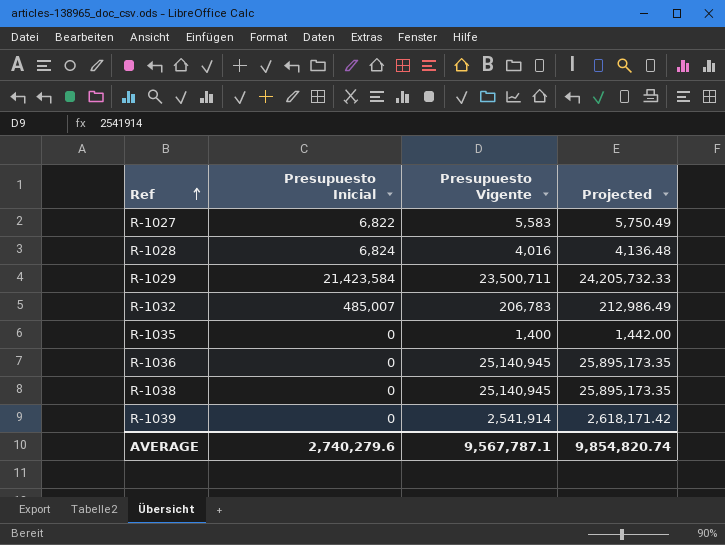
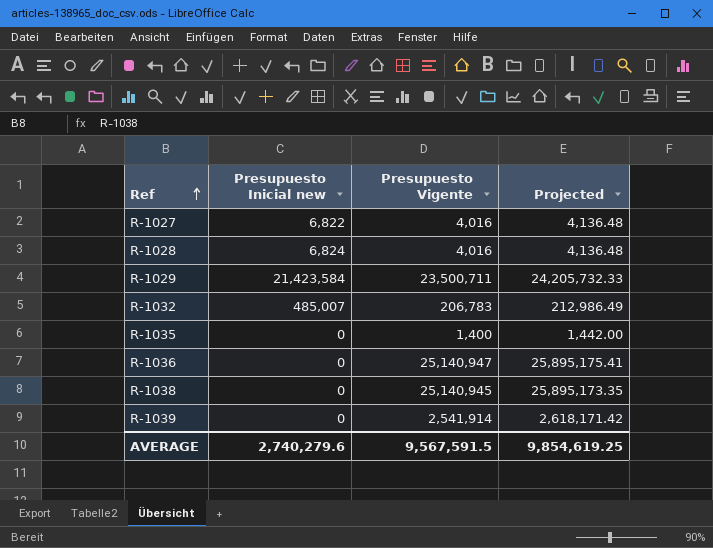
column name: Presupuesto Inicial -> Presupuesto Inicial new
R-1027 | Presupuesto Vigente: 5,583 -> 4,016
R-1027 | Projected: 5,750.49 -> 4,136.48
R-1036 | Presupuesto Vigente: 25,140,945 -> 25,140,947
R-1036 | Projected: 25,895,173.35 -> 25,895,175.41
AVERAGE | Presupuesto Vigente: 9,567,787.1 -> 9,567,591.5
AVERAGE | Projected: 9,854,820.74 -> 9,854,619.25

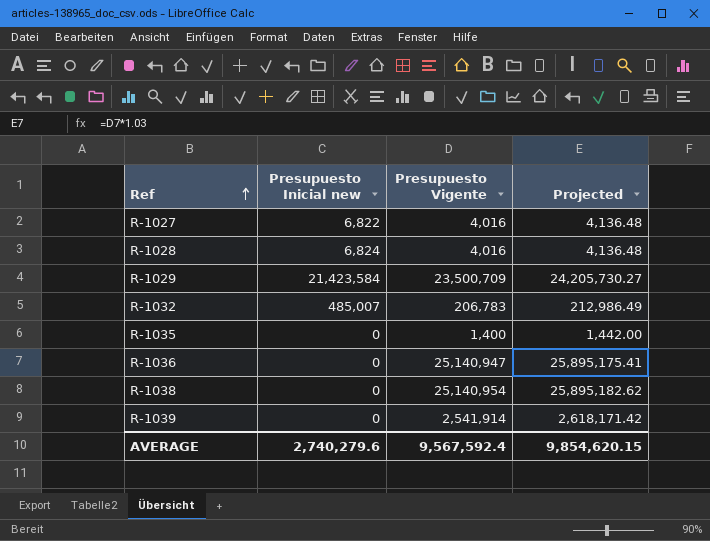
R-1029 | Presupuesto Vigente: 23,500,711 -> 23,500,709
R-1029 | Projected: 24,205,732.33 -> 24,205,730.27
R-1038 | Presupuesto Vigente: 25,140,945 -> 25,140,954
R-1038 | Projected: 25,895,173.35 -> 25,895,182.62
AVERAGE | Presupuesto Vigente: 9,567,591.5 -> 9,567,592.4
AVERAGE | Projected: 9,854,619.25 -> 9,854,620.15

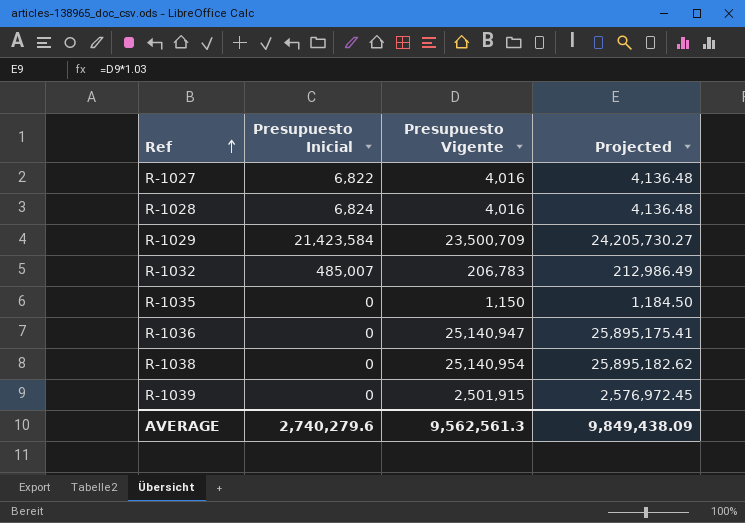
column name: Presupuesto Inicial new -> Presupuesto Inicial
R-1035 | Presupuesto Vigente: 1,400 -> 1,150
R-1035 | Projected: 1,442.00 -> 1,184.50
R-1039 | Presupuesto Vigente: 2,541,914 -> 2,501,915
R-1039 | Projected: 2,618,171.42 -> 2,576,972.45
AVERAGE | Presupuesto Vigente: 9,567,592.4 -> 9,562,561.3
AVERAGE | Projected: 9,854,620.15 -> 9,849,438.09

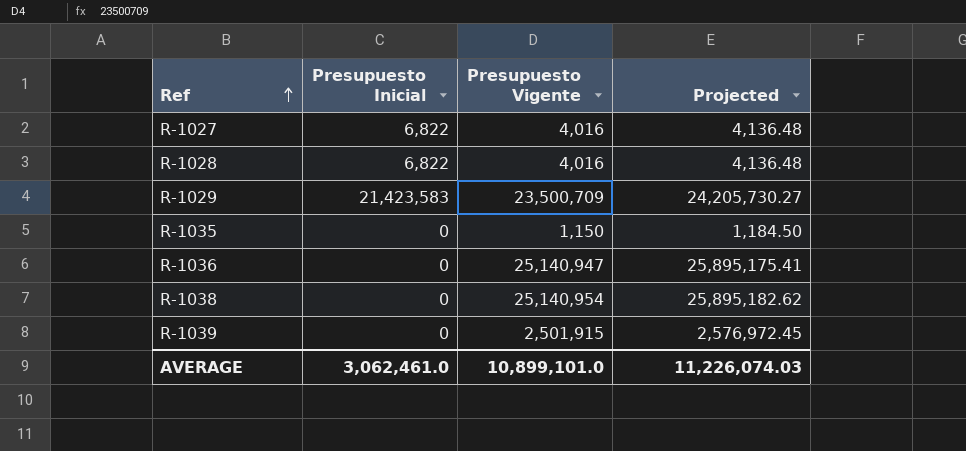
row R-1032: 485,007 | 206,783 | 212,986.49 -> none
R-1028 | Presupuesto Inicial: 6,824 -> 6,822
R-1029 | Presupuesto Inicial: 21,423,584 -> 21,423,583
AVERAGE | Presupuesto Inicial: 2,740,279.6 -> 3,062,461.0
AVERAGE | Presupuesto Vigente: 9,562,561.3 -> 10,899,101.0
AVERAGE | Projected: 9,849,438.09 -> 11,226,074.03

